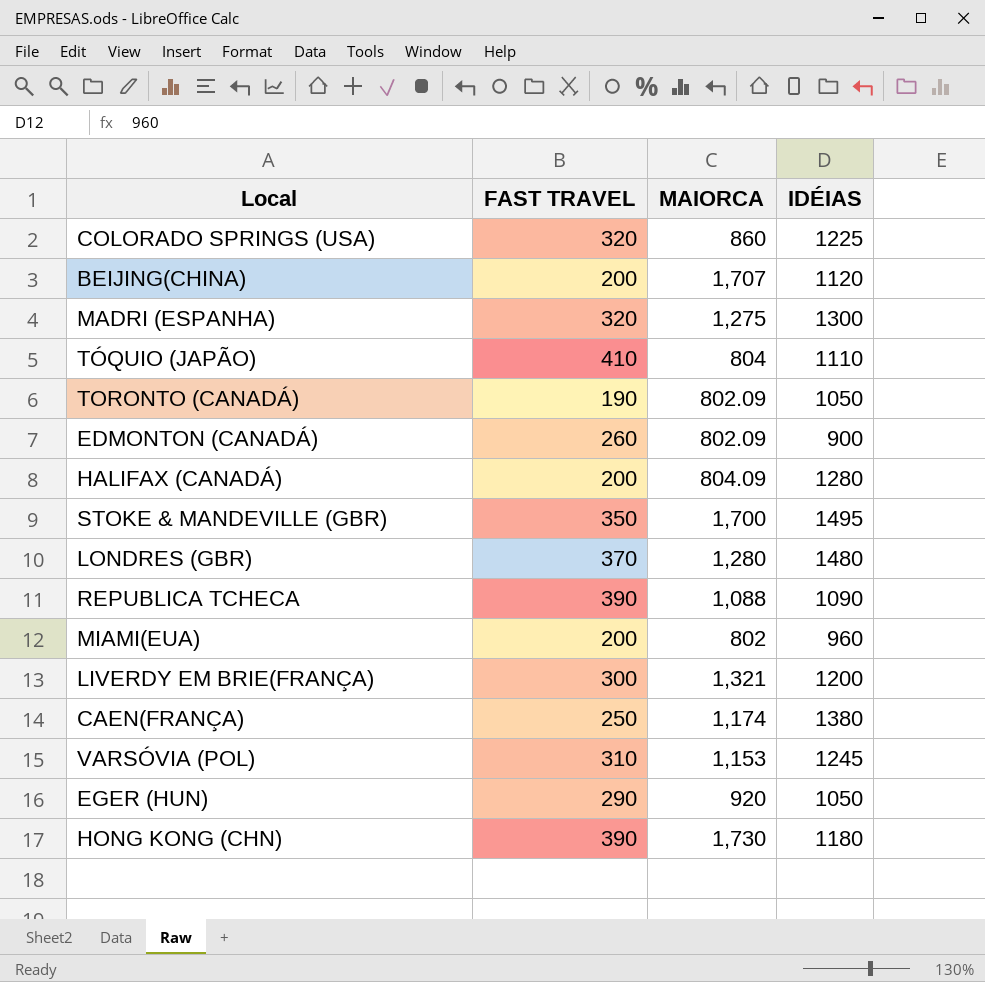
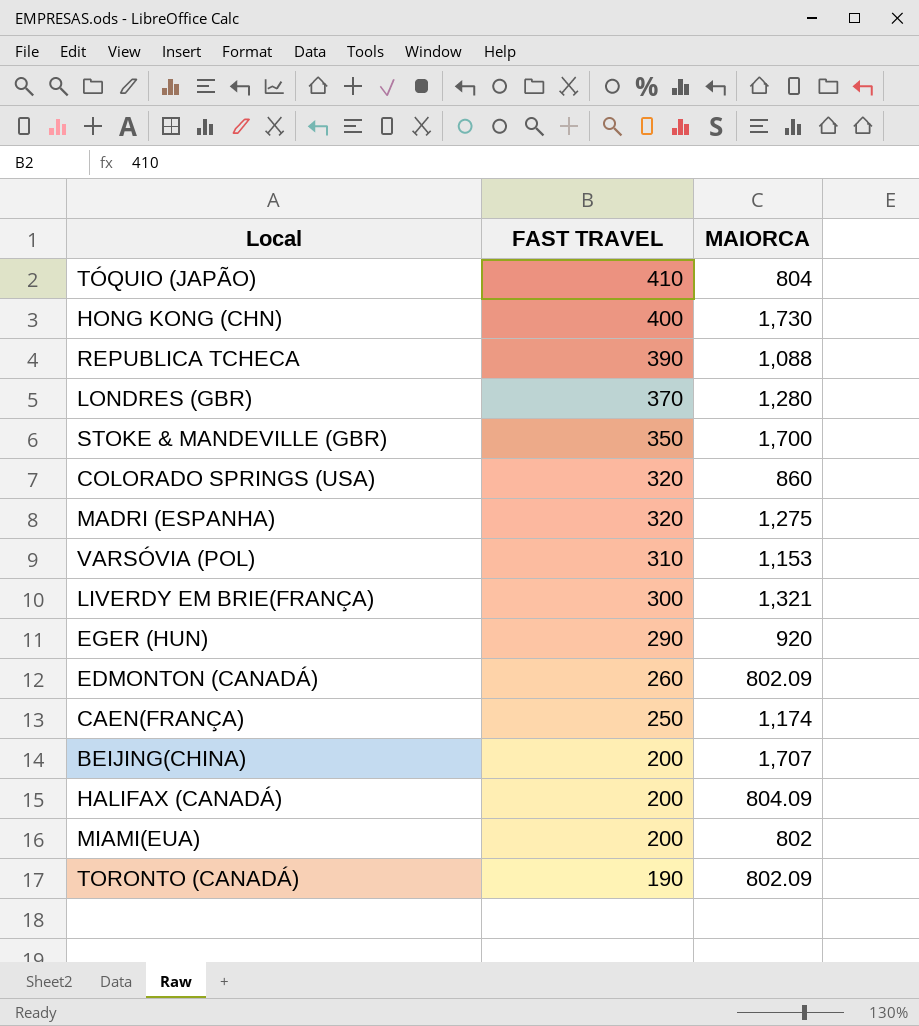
row order: none -> FAST TRAVEL descending
column IDÉIAS | position: 4 -> none
HONG KONG (CHN) | FAST TRAVEL: 390 -> 400

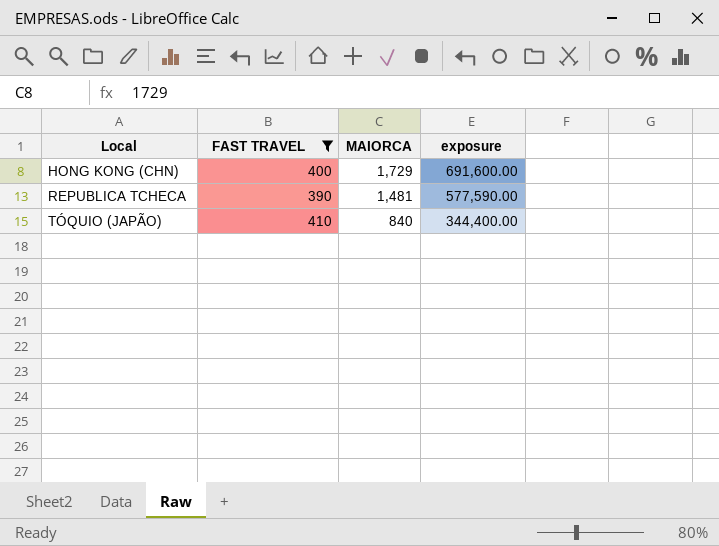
filter: none -> FAST TRAVEL >= 390
row order: FAST TRAVEL descending -> Local ascending
column exposure | formula: none -> [FAST TRAVEL] * [MAIORCA]
HONG KONG (CHN) | MAIORCA: 1,730 -> 1,729
REPUBLICA TCHECA | MAIORCA: 1,088 -> 1,481
TÓQUIO (JAPÃO) | MAIORCA: 804 -> 840

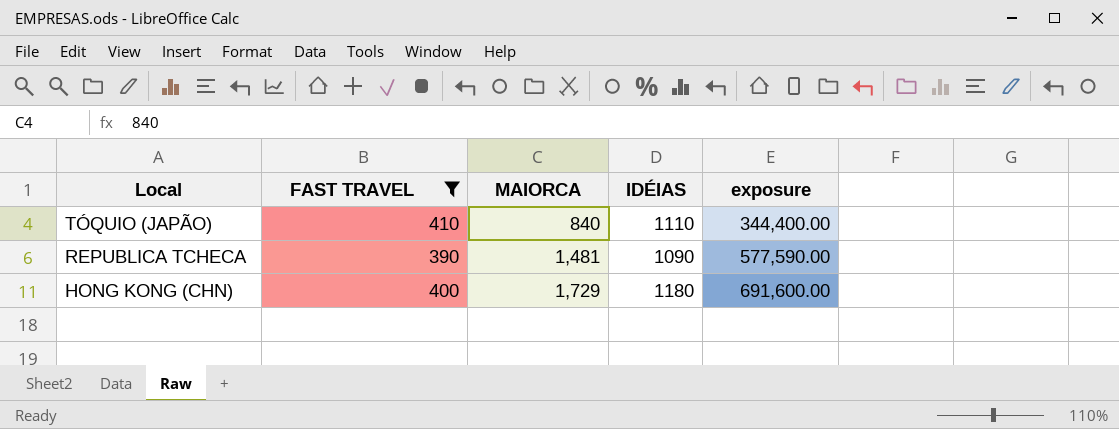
row order: Local ascending -> Local descending
column IDÉIAS | position: none -> 4

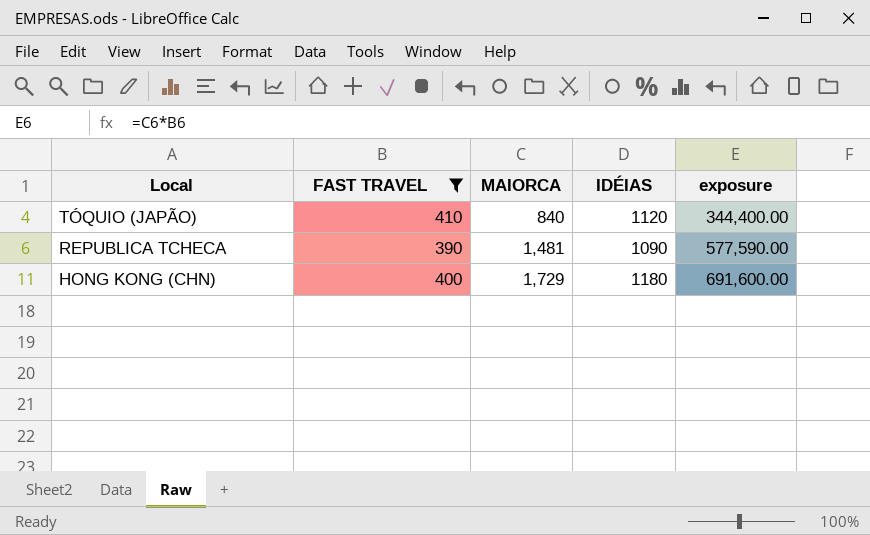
TÓQUIO (JAPÃO) | IDÉIAS: 1110 -> 1120

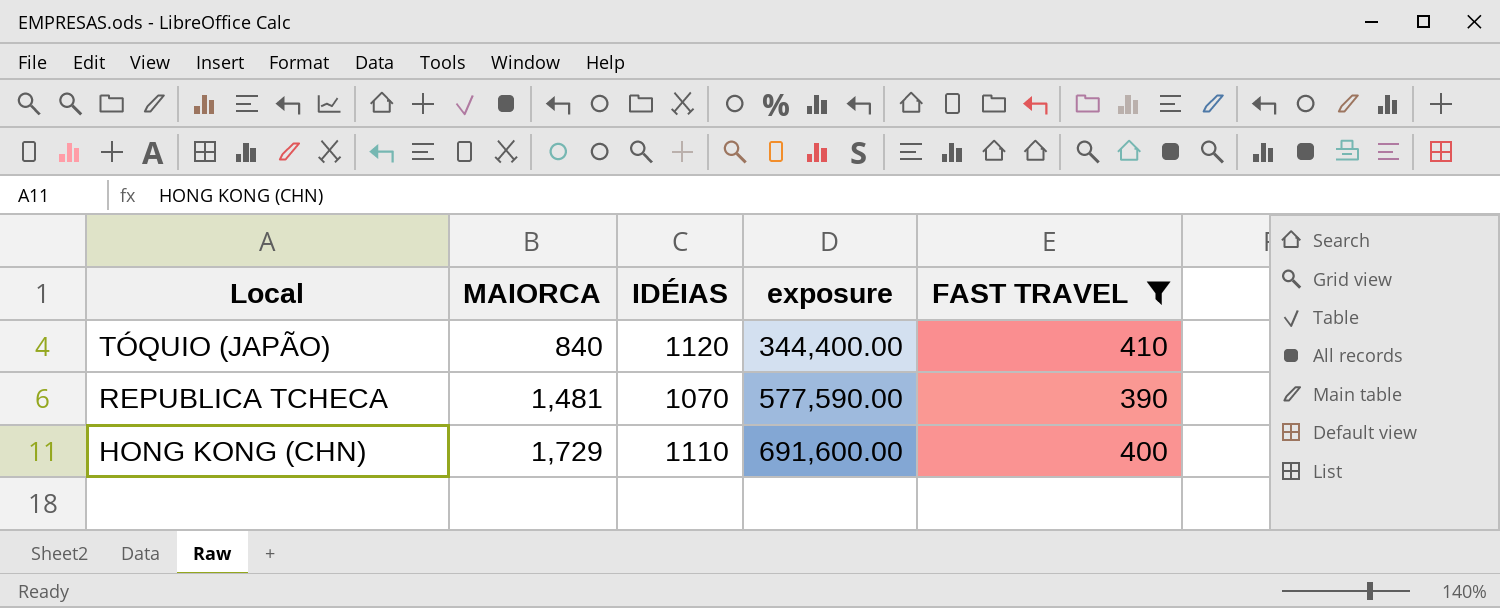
column FAST TRAVEL | position: 2 -> 5
REPUBLICA TCHECA | IDÉIAS: 1090 -> 1070
HONG KONG (CHN) | IDÉIAS: 1180 -> 1110

